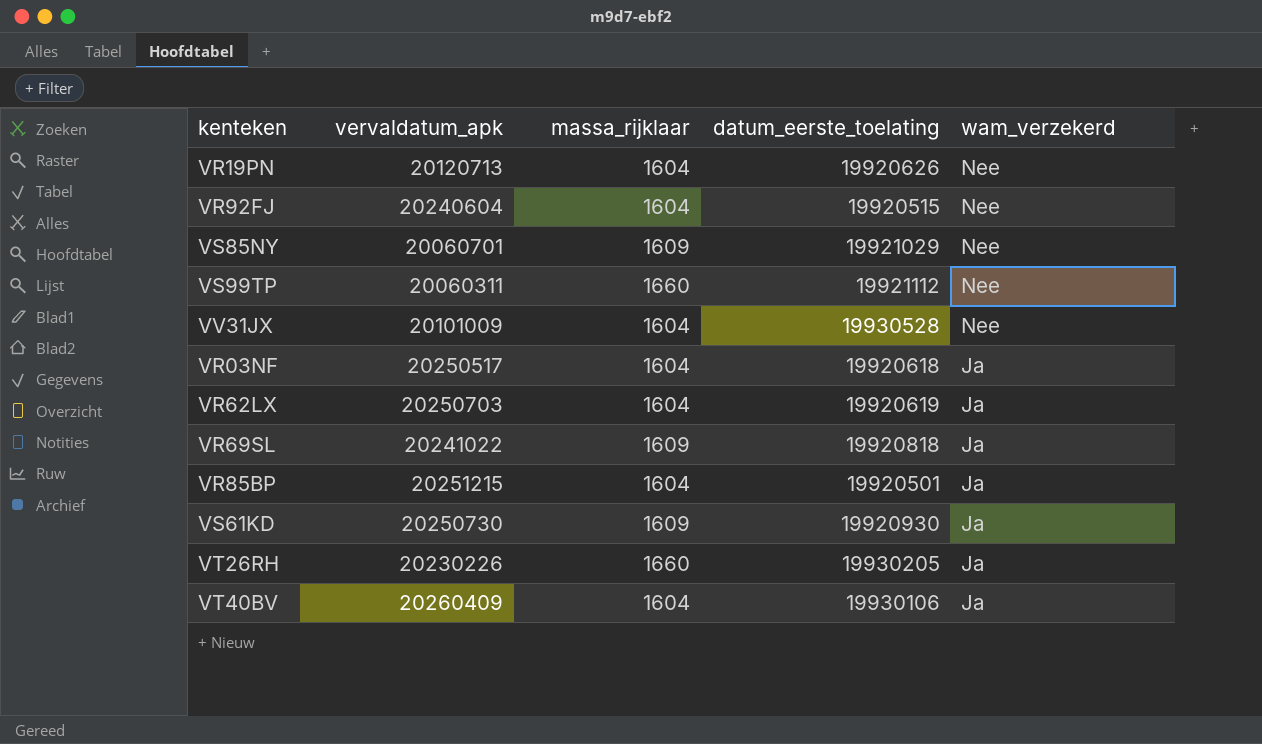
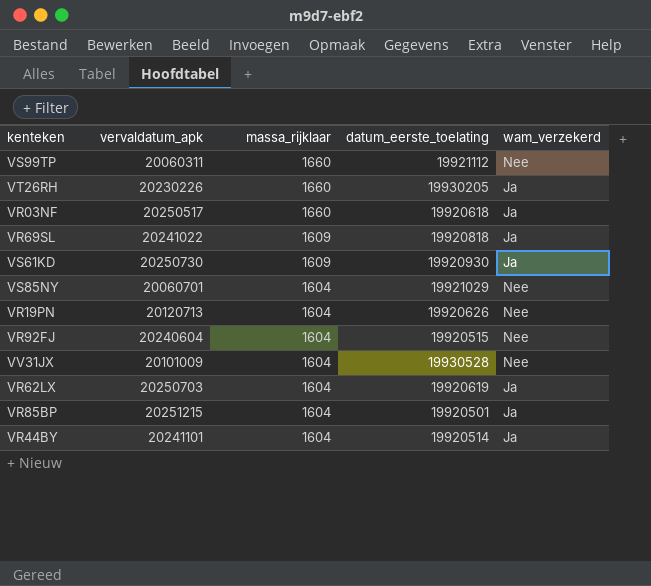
row order: wam_verzekerd descending -> massa_rijklaar descending
row VT40BV: 20260409 | 1604 | 19930106 | Ja -> none
VR03NF | massa_rijklaar: 1604 -> 1660
VS85NY | massa_rijklaar: 1609 -> 1604
row VR44BY: none -> 20241101 | 1604 | 19920514 | Ja

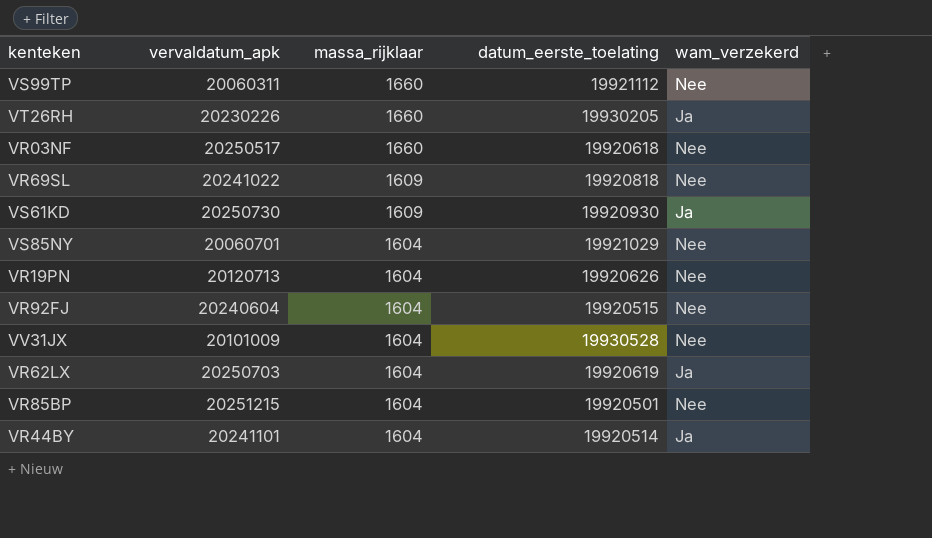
VR03NF | wam_verzekerd: Ja -> Nee
VR69SL | wam_verzekerd: Ja -> Nee
VR85BP | wam_verzekerd: Ja -> Nee

